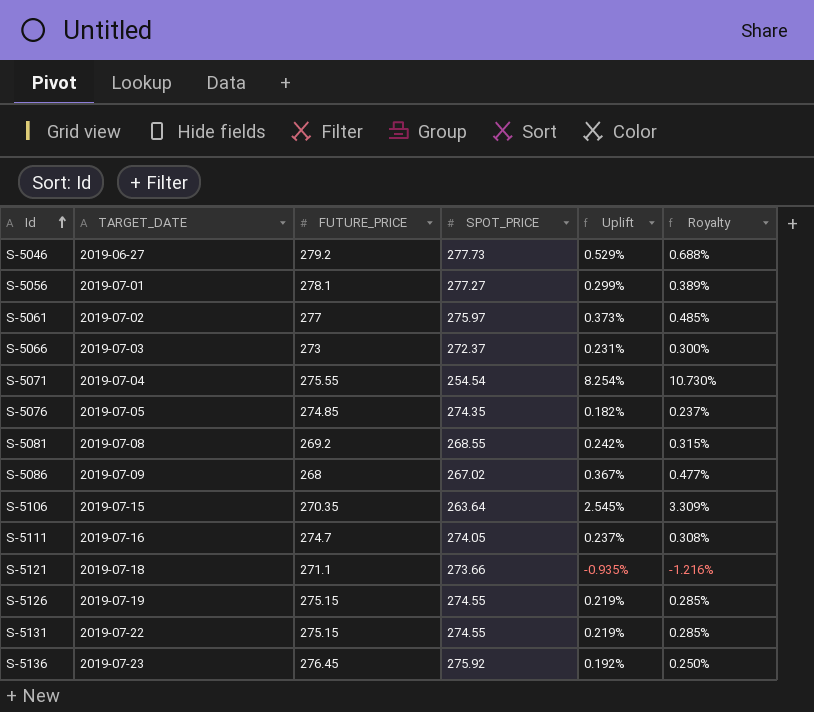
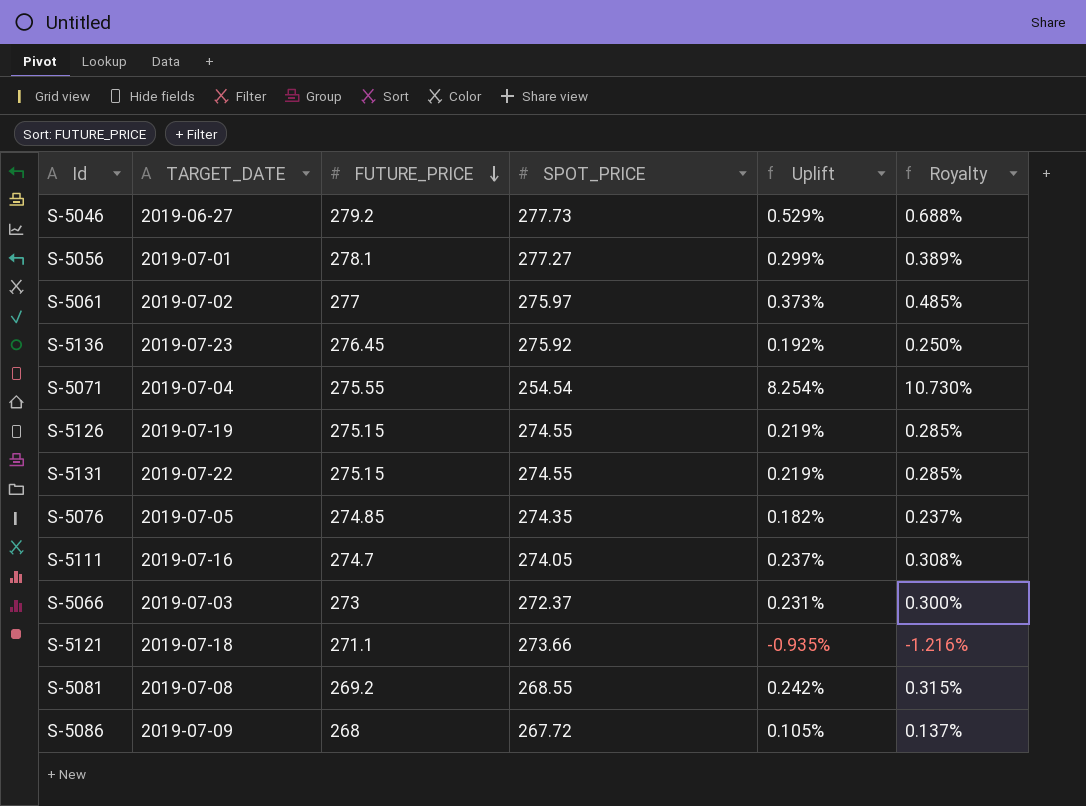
row order: Id ascending -> FUTURE_PRICE descending
row S-5106: 2019-07-15 | 270.35 | 263.64 | 2.545% | 3.309% -> none
S-5086 | SPOT_PRICE: 267.02 -> 267.72
S-5086 | Uplift: 0.367% -> 0.105%
S-5086 | Royalty: 0.477% -> 0.137%

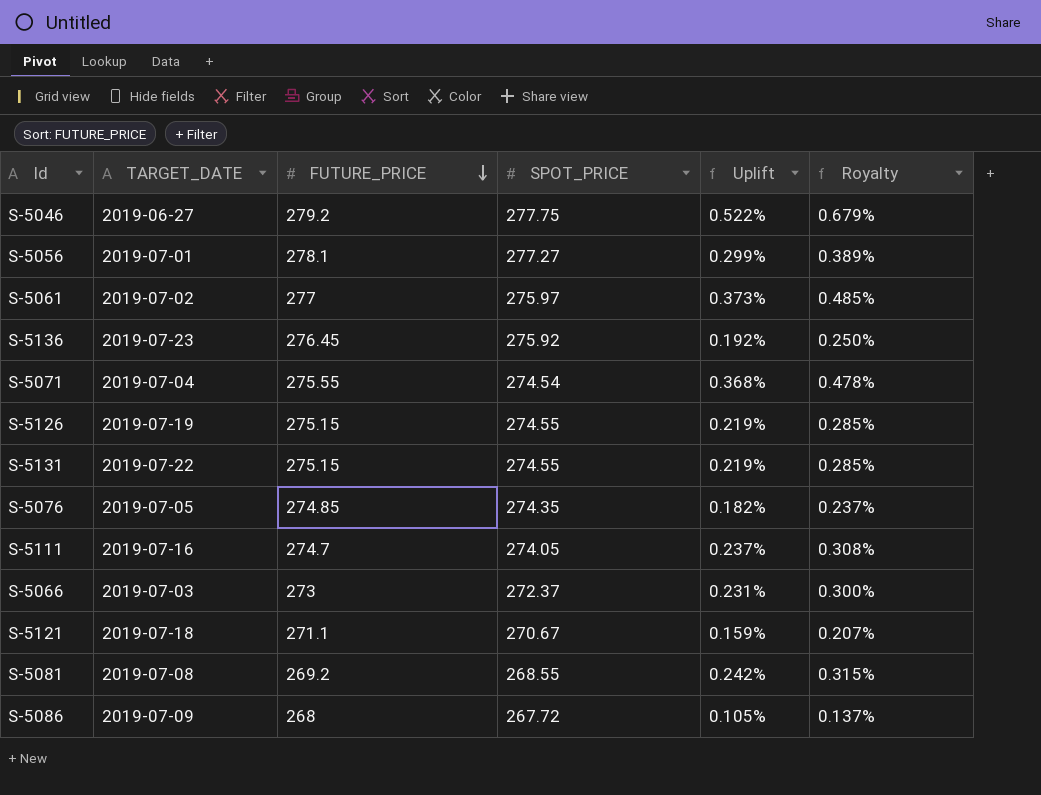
S-5046 | SPOT_PRICE: 277.73 -> 277.75
S-5046 | Uplift: 0.529% -> 0.522%
S-5046 | Royalty: 0.688% -> 0.679%
S-5071 | SPOT_PRICE: 254.54 -> 274.54
S-5071 | Uplift: 8.254% -> 0.368%
S-5071 | Royalty: 10.730% -> 0.478%
S-5121 | SPOT_PRICE: 273.66 -> 270.67
S-5121 | Uplift: -0.935% -> 0.159%
S-5121 | Royalty: -1.216% -> 0.207%

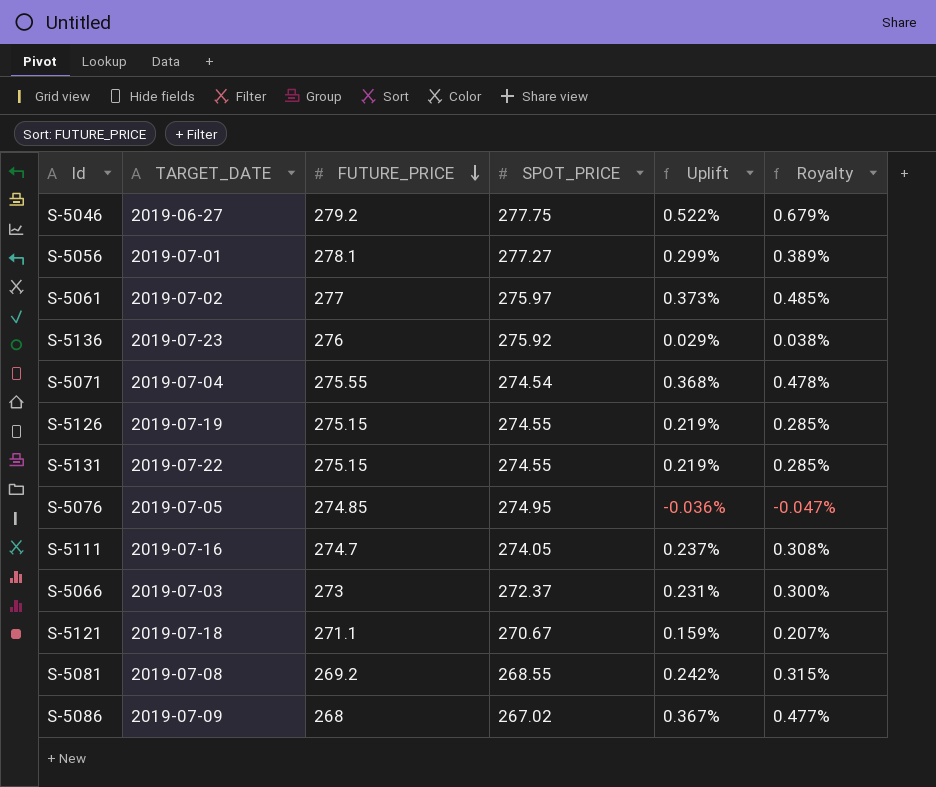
S-5136 | FUTURE_PRICE: 276.45 -> 276
S-5136 | Uplift: 0.192% -> 0.029%
S-5136 | Royalty: 0.250% -> 0.038%
S-5076 | SPOT_PRICE: 274.35 -> 274.95
S-5076 | Uplift: 0.182% -> -0.036%
S-5076 | Royalty: 0.237% -> -0.047%
S-5086 | SPOT_PRICE: 267.72 -> 267.02
S-5086 | Uplift: 0.105% -> 0.367%
S-5086 | Royalty: 0.137% -> 0.477%

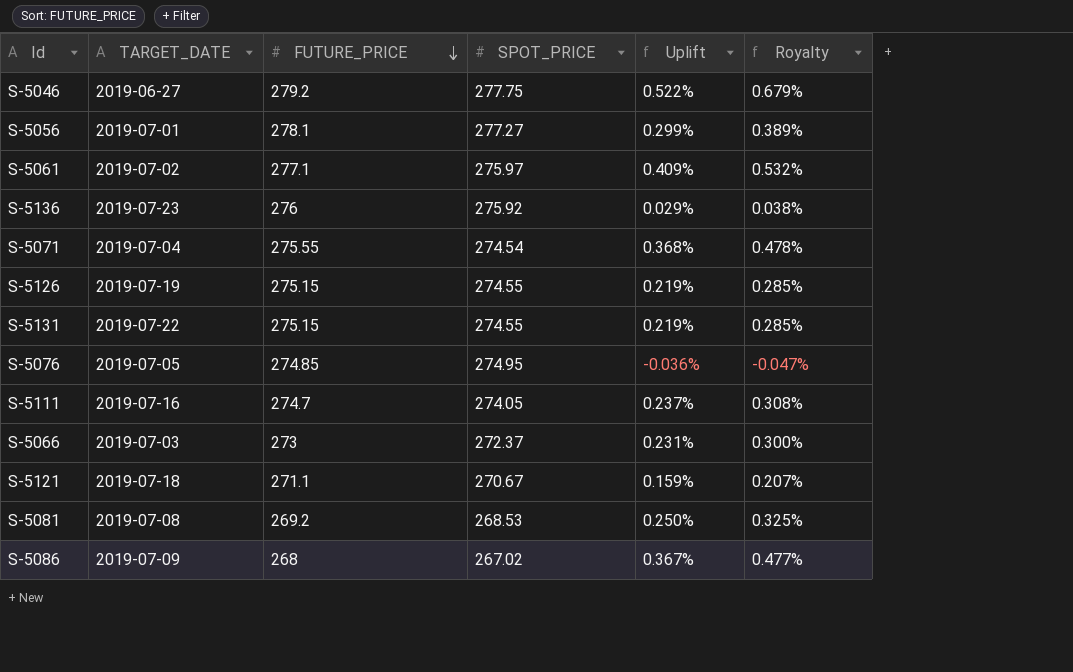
S-5061 | FUTURE_PRICE: 277 -> 277.1
S-5061 | Uplift: 0.373% -> 0.409%
S-5061 | Royalty: 0.485% -> 0.532%
S-5081 | SPOT_PRICE: 268.55 -> 268.53
S-5081 | Uplift: 0.242% -> 0.250%
S-5081 | Royalty: 0.315% -> 0.325%

